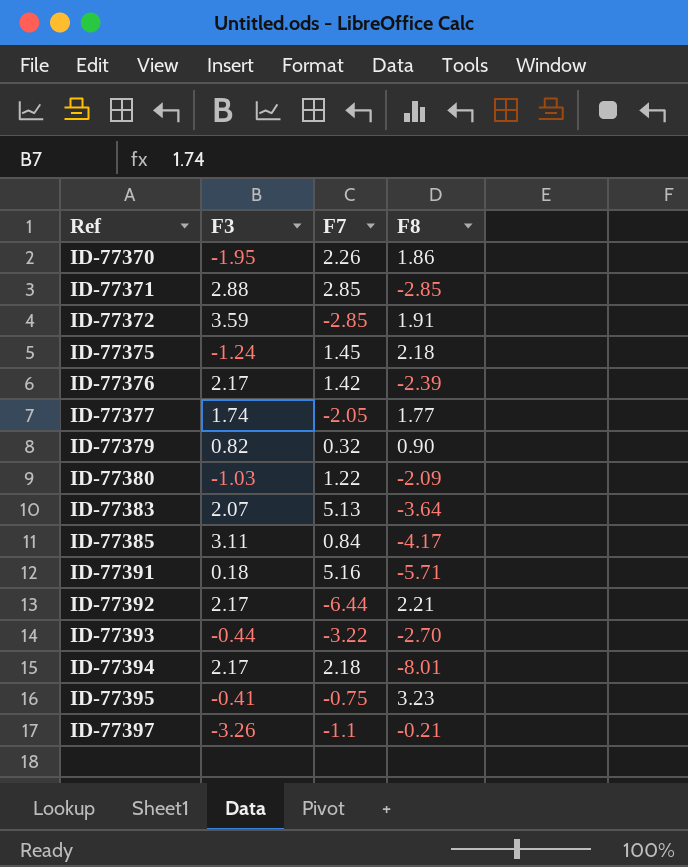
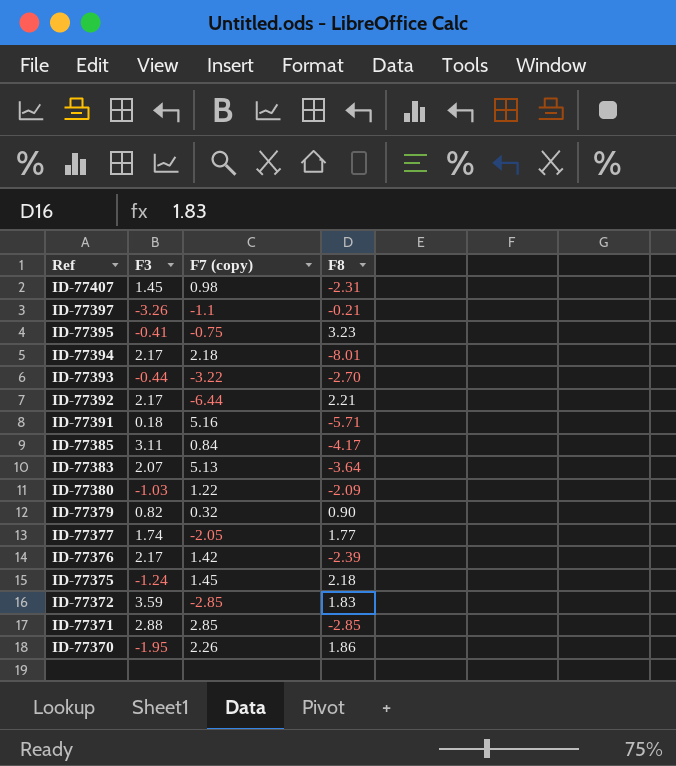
row order: Ref ascending -> Ref descending
column name: F7 -> F7 (copy)
row ID-77407: none -> 1.45 | 0.98 | -2.31
ID-77372 | F8: 1.91 -> 1.83

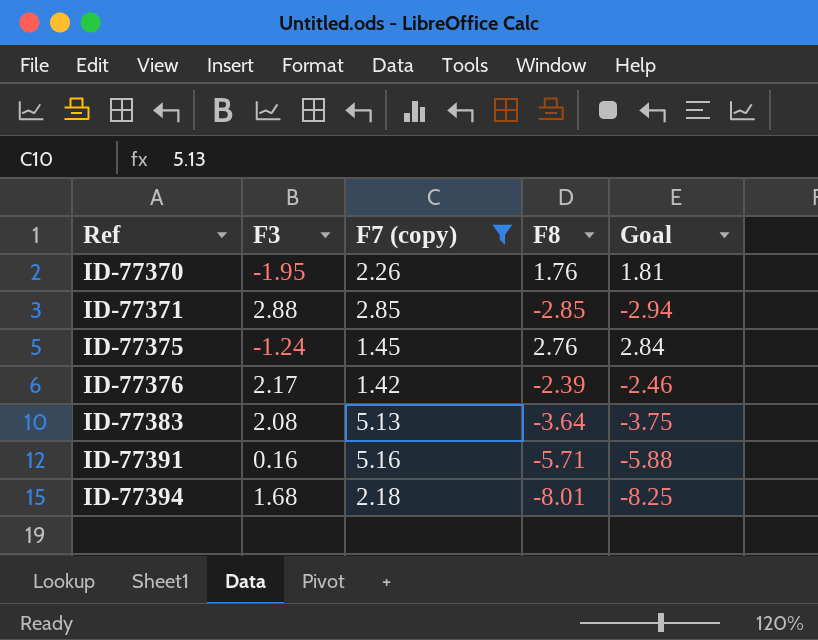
filter: none -> F7 (copy) >= 1.42
row order: Ref descending -> Ref ascending
column Goal | formula: none -> [F8] * 1.03
ID-77370 | F8: 1.86 -> 1.76
ID-77375 | F8: 2.18 -> 2.76
ID-77383 | F3: 2.07 -> 2.08
ID-77391 | F3: 0.18 -> 0.16
ID-77394 | F3: 2.17 -> 1.68

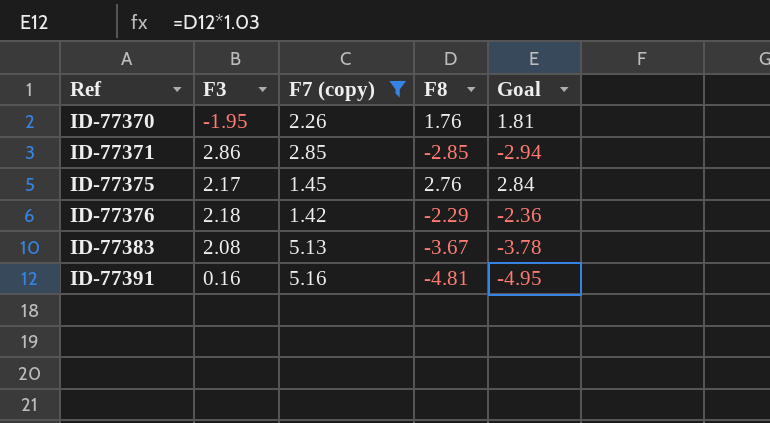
row ID-77394: 1.68 | 2.18 | -8.01 | -8.25 -> none
ID-77371 | F3: 2.88 -> 2.86
ID-77375 | F3: -1.24 -> 2.17
ID-77376 | F3: 2.17 -> 2.18
ID-77376 | F8: -2.39 -> -2.29
ID-77376 | Goal: -2.46 -> -2.36
ID-77383 | F8: -3.64 -> -3.67
ID-77383 | Goal: -3.75 -> -3.78
ID-77391 | F8: -5.71 -> -4.81
ID-77391 | Goal: -5.88 -> -4.95

